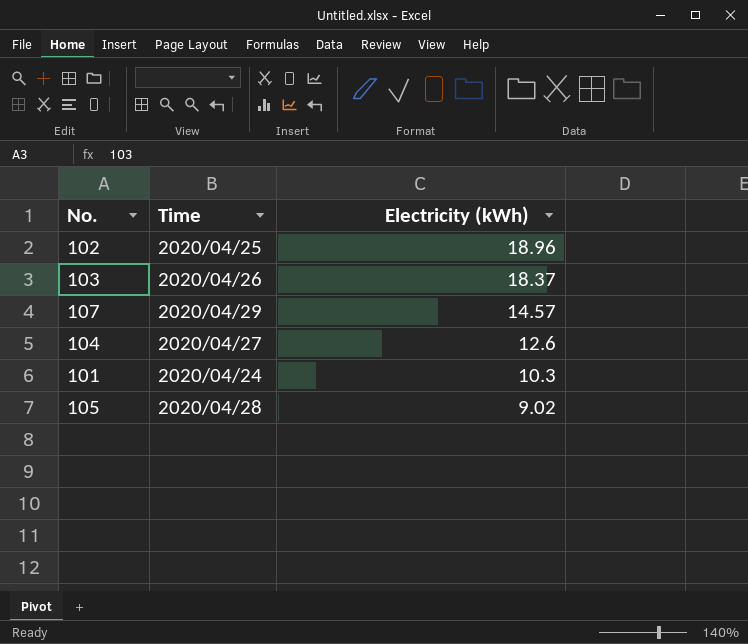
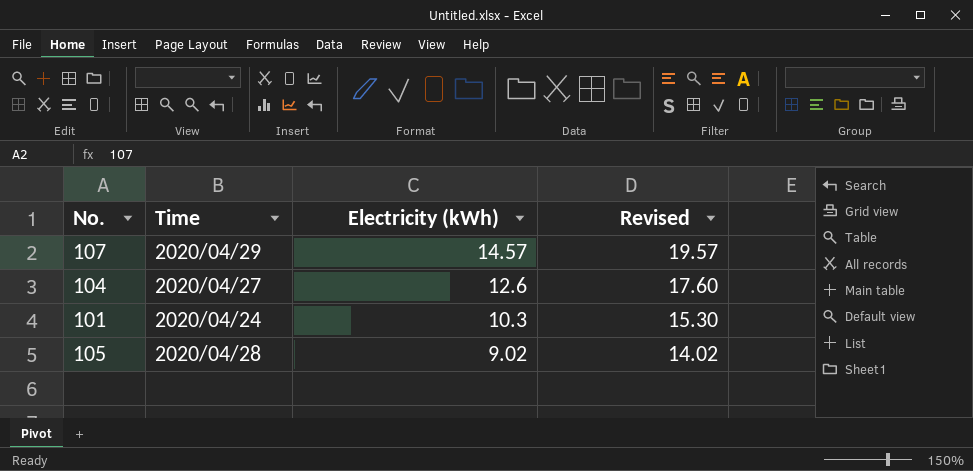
column Revised | formula: none -> [Electricity (kWh)] + 5
row 102: 2020/04/25 | 18.96 -> none
row 103: 2020/04/26 | 18.37 -> none

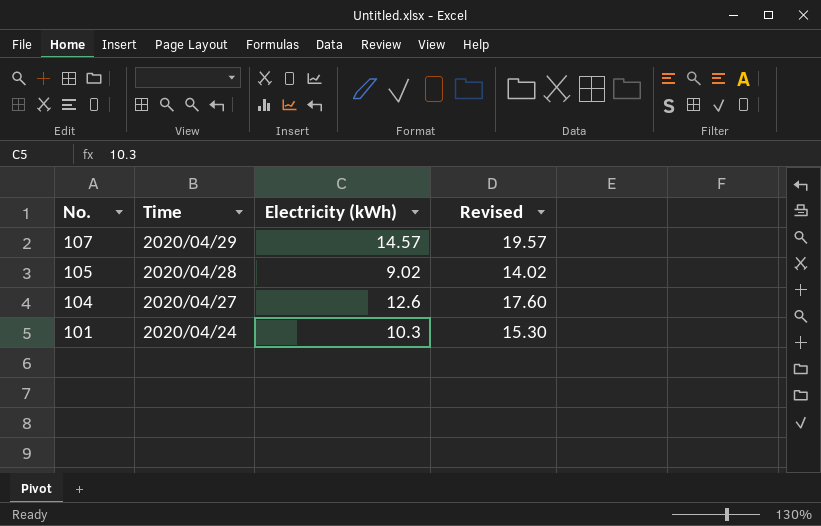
row order: Electricity (kWh) descending -> No. descending

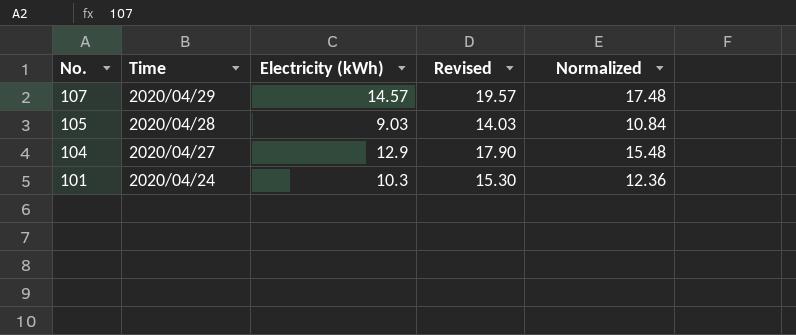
column Normalized | formula: none -> [Electricity (kWh)] * 1.2
105 | Electricity (kWh): 9.02 -> 9.03
105 | Revised: 14.02 -> 14.03
104 | Electricity (kWh): 12.6 -> 12.9
104 | Revised: 17.60 -> 17.90

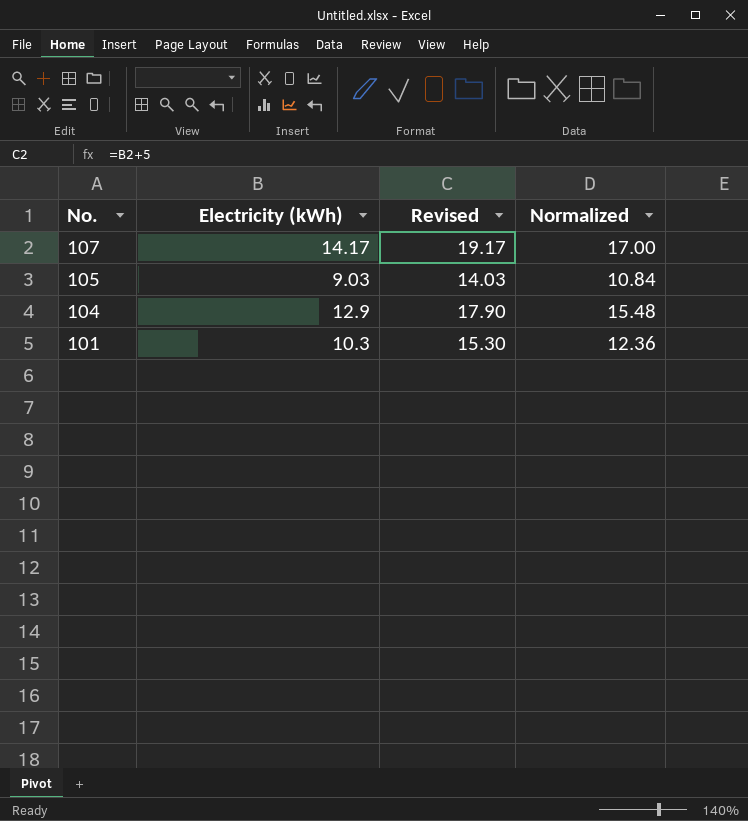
column Time | position: 2 -> none
107 | Electricity (kWh): 14.57 -> 14.17
107 | Revised: 19.57 -> 19.17
107 | Normalized: 17.48 -> 17.00

